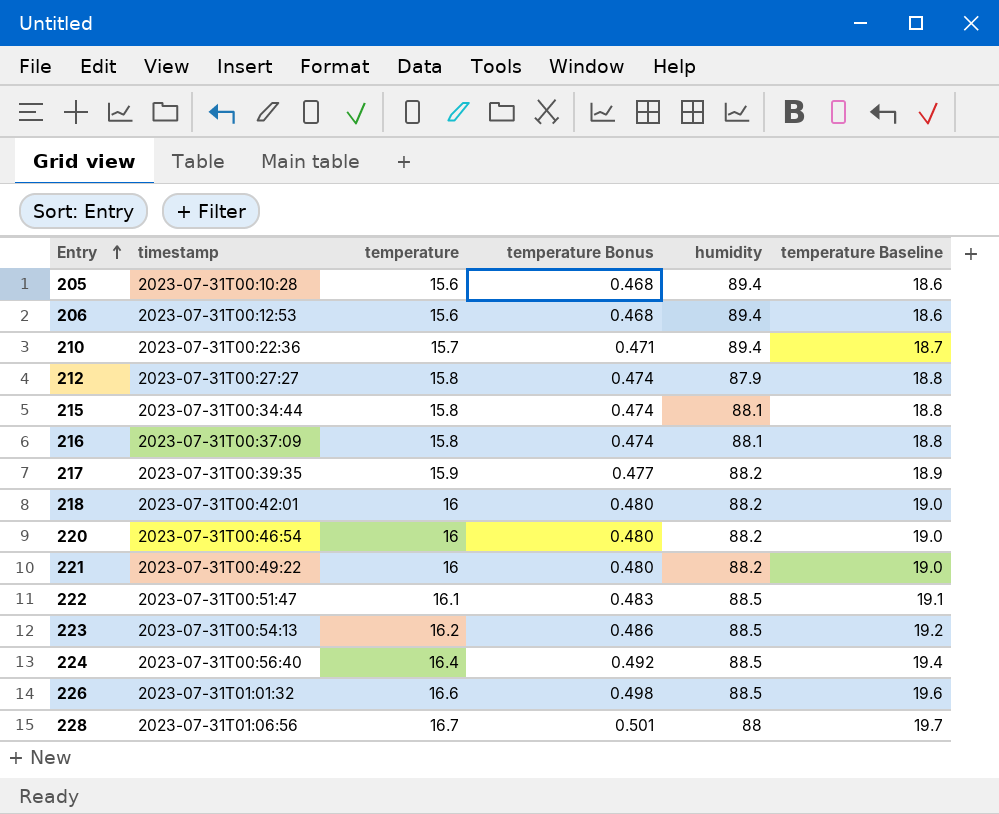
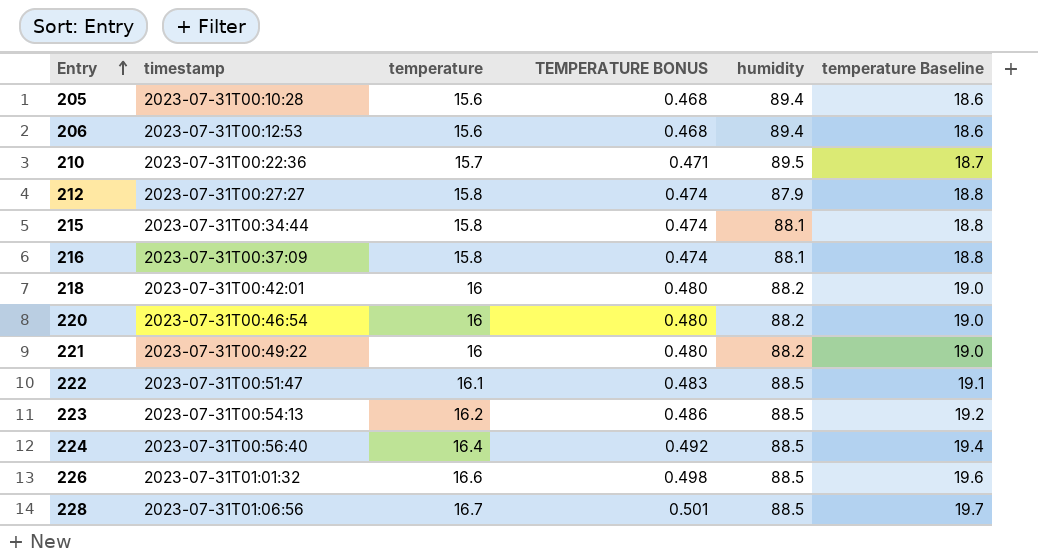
column name: temperature Bonus -> TEMPERATURE BONUS
row 217: 2023-07-31T00:39:35 | 15.9 | 0.477 | 88.2 | 18.9 -> none
210 | humidity: 89.4 -> 89.5
228 | humidity: 88 -> 88.5

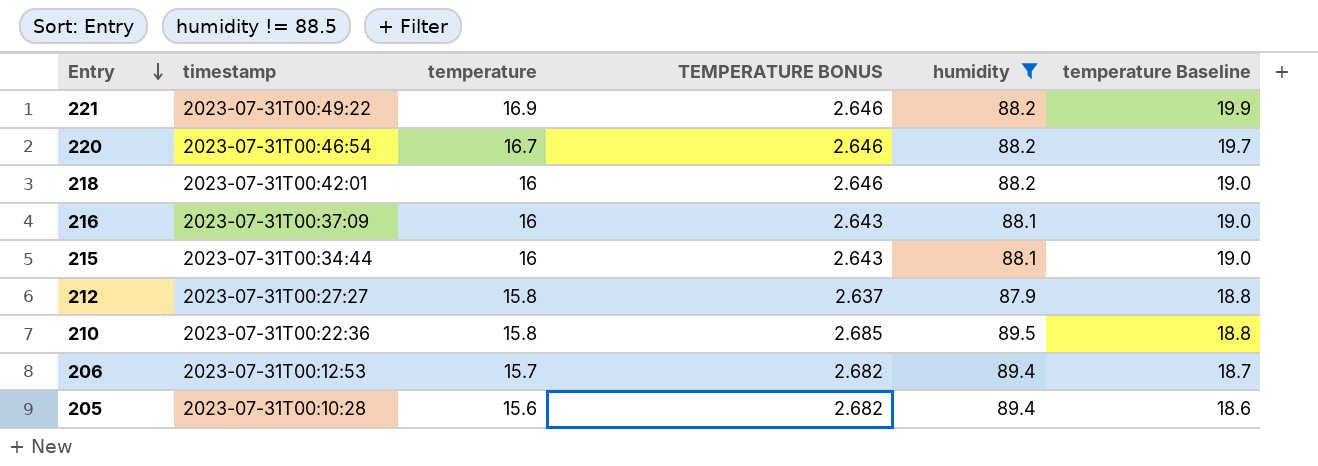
filter: none -> humidity != 88.5
row order: Entry ascending -> Entry descending
column TEMPERATURE BONUS | formula: [temperature] * 0.03 -> [humidity] * 0.03
221 | temperature: 16 -> 16.9
221 | temperature Baseline: 19.0 -> 19.9
220 | temperature: 16 -> 16.7
220 | temperature Baseline: 19.0 -> 19.7
216 | temperature: 15.8 -> 16
216 | temperature Baseline: 18.8 -> 19.0
215 | temperature: 15.8 -> 16
215 | temperature Baseline: 18.8 -> 19.0
210 | temperature: 15.7 -> 15.8
210 | temperature Baseline: 18.7 -> 18.8
206 | temperature: 15.6 -> 15.7
206 | temperature Baseline: 18.6 -> 18.7

